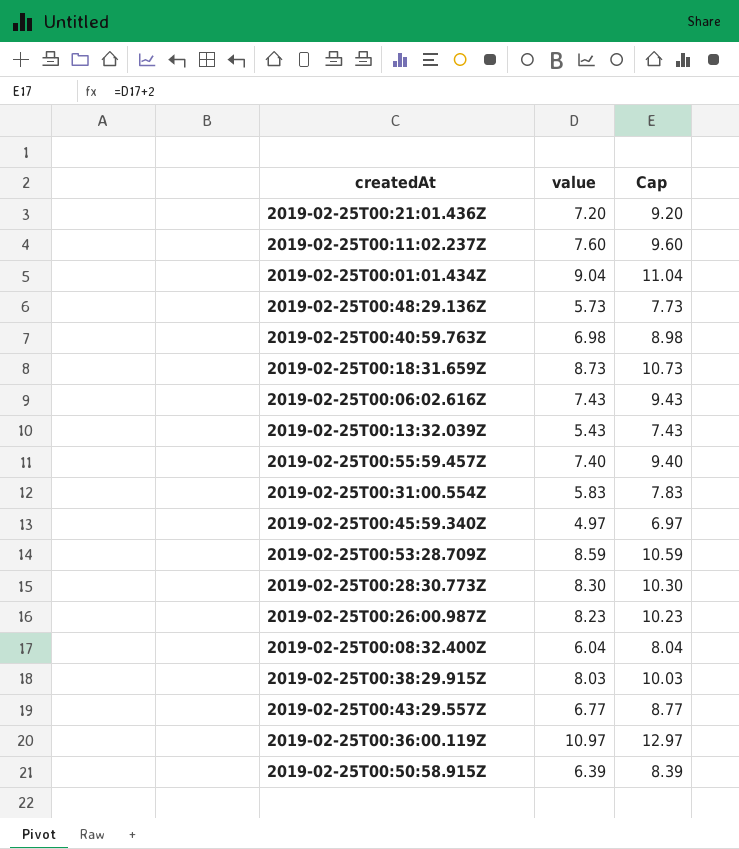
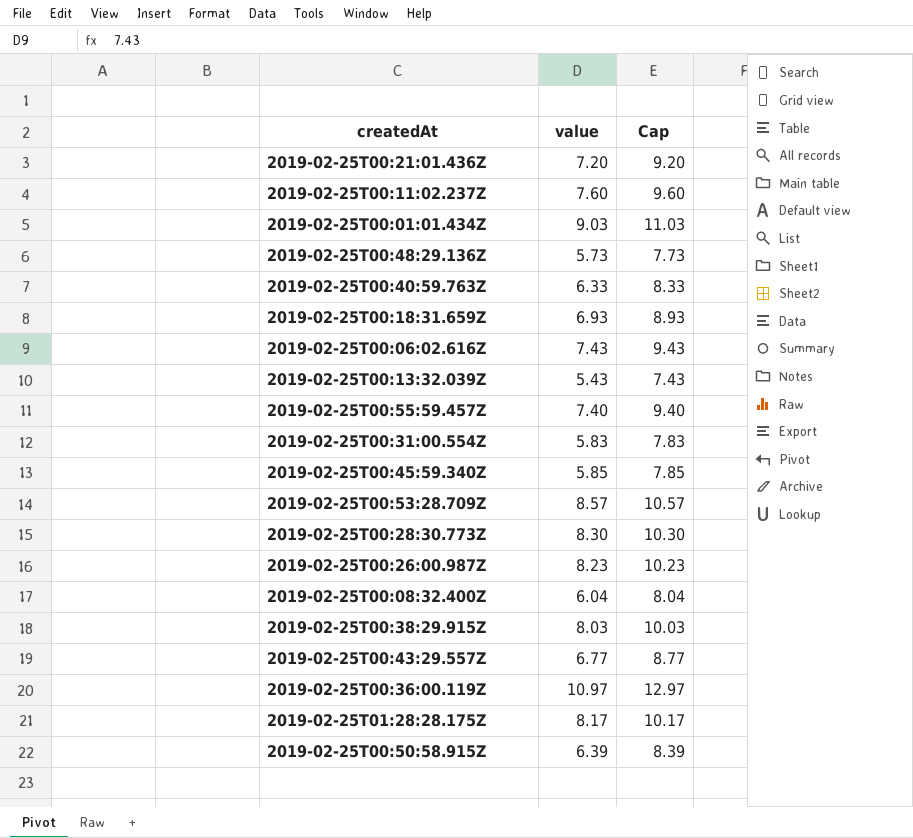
2019-02-25T00:01:01.434Z | value: 9.04 -> 9.03
2019-02-25T00:01:01.434Z | Cap: 11.04 -> 11.03
2019-02-25T00:40:59.763Z | value: 6.98 -> 6.33
2019-02-25T00:40:59.763Z | Cap: 8.98 -> 8.33
2019-02-25T00:18:31.659Z | value: 8.73 -> 6.93
2019-02-25T00:18:31.659Z | Cap: 10.73 -> 8.93
2019-02-25T00:45:59.340Z | value: 4.97 -> 5.85
2019-02-25T00:45:59.340Z | Cap: 6.97 -> 7.85
2019-02-25T00:53:28.709Z | value: 8.59 -> 8.57
2019-02-25T00:53:28.709Z | Cap: 10.59 -> 10.57
row 2019-02-25T01:28:28.175Z: none -> 8.17 | 10.17

